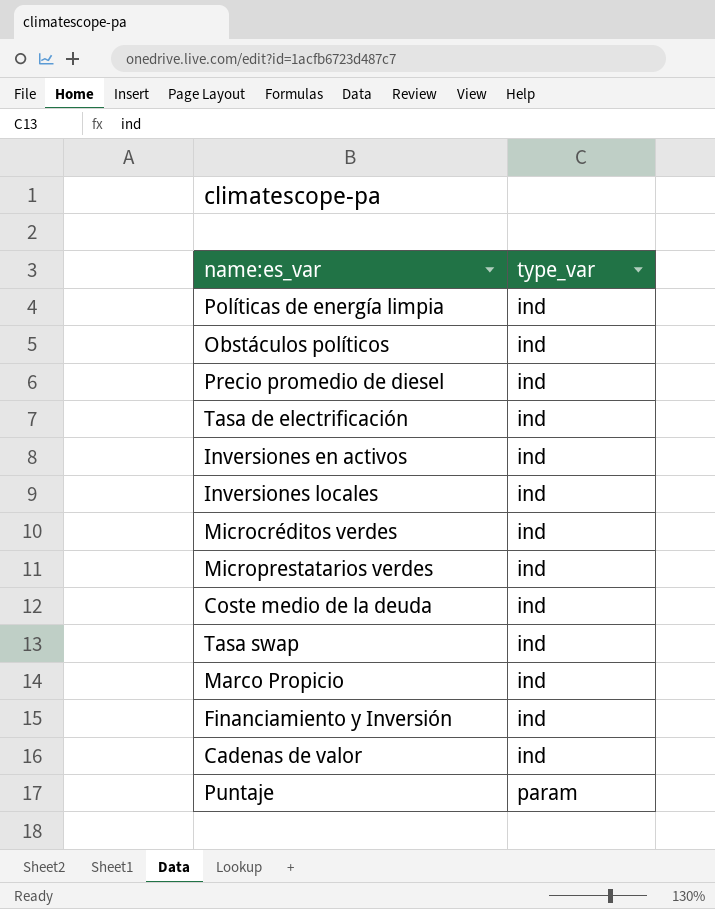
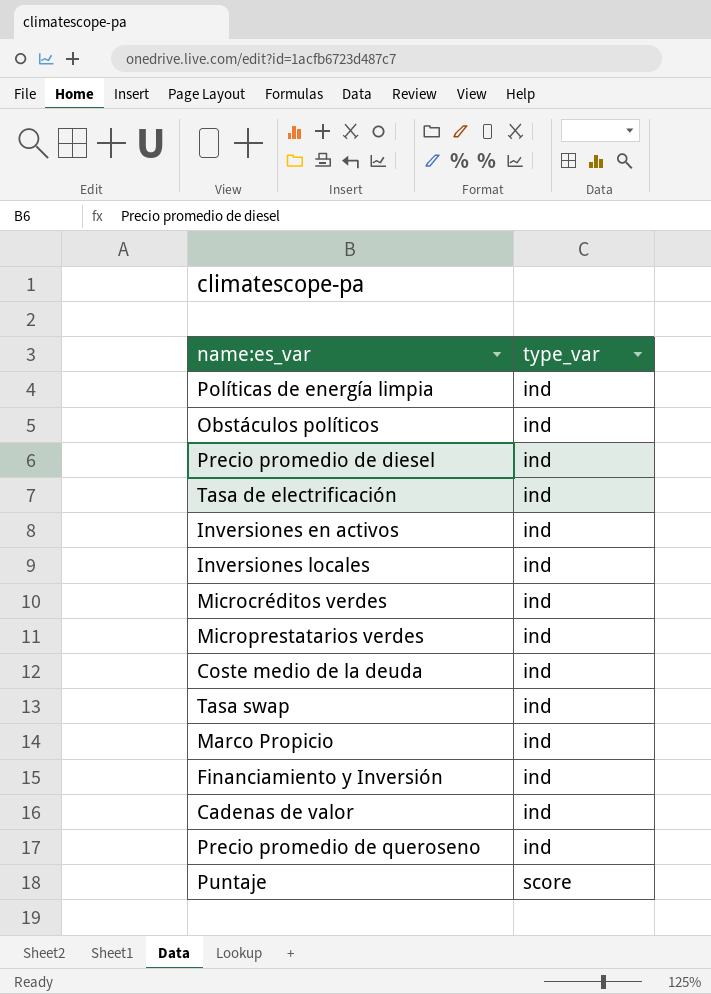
row Precio promedio de queroseno: none -> ind
Puntaje | type_var: param -> score

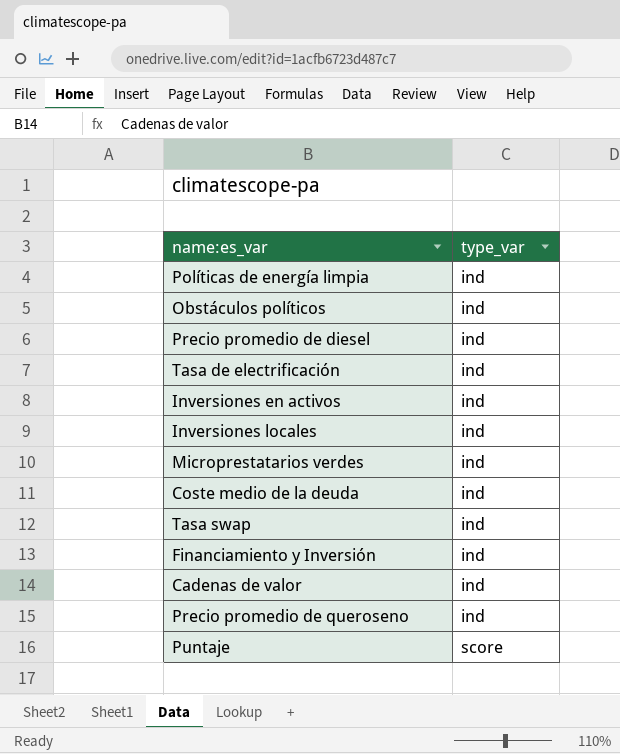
row Microcréditos verdes: ind -> none
row Marco Propicio: ind -> none

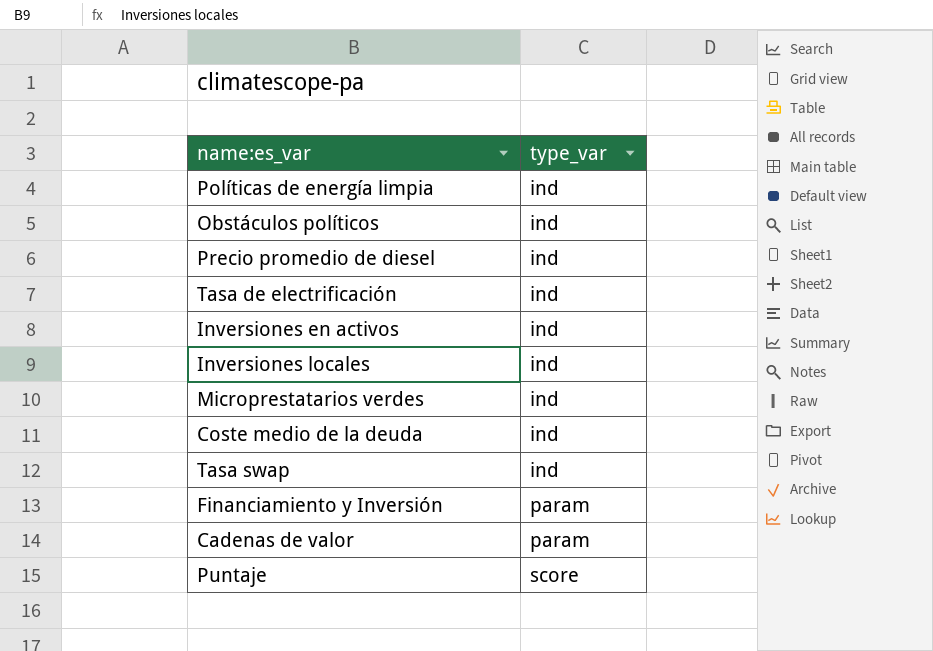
row Precio promedio de queroseno: ind -> none
Financiamiento y Inversión | type_var: ind -> param
Cadenas de valor | type_var: ind -> param

